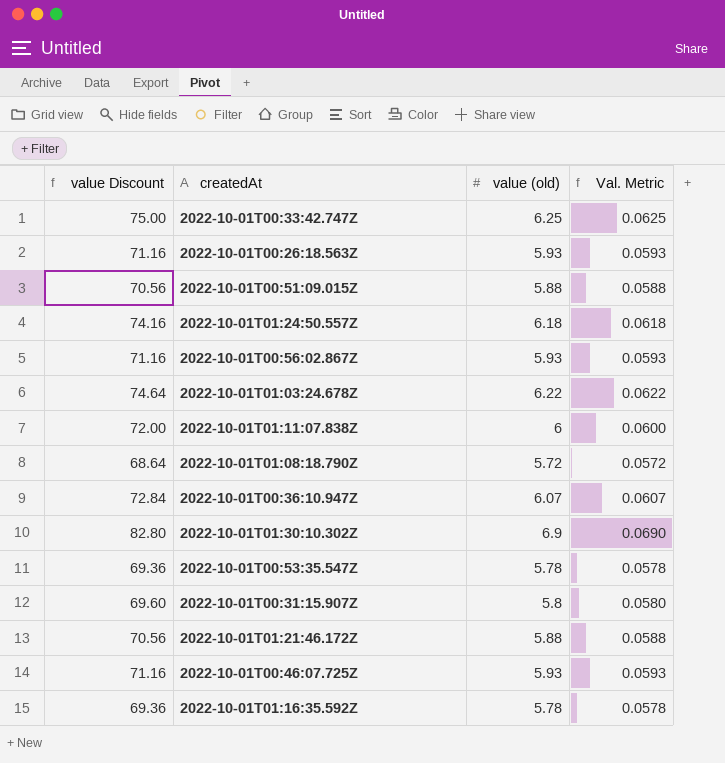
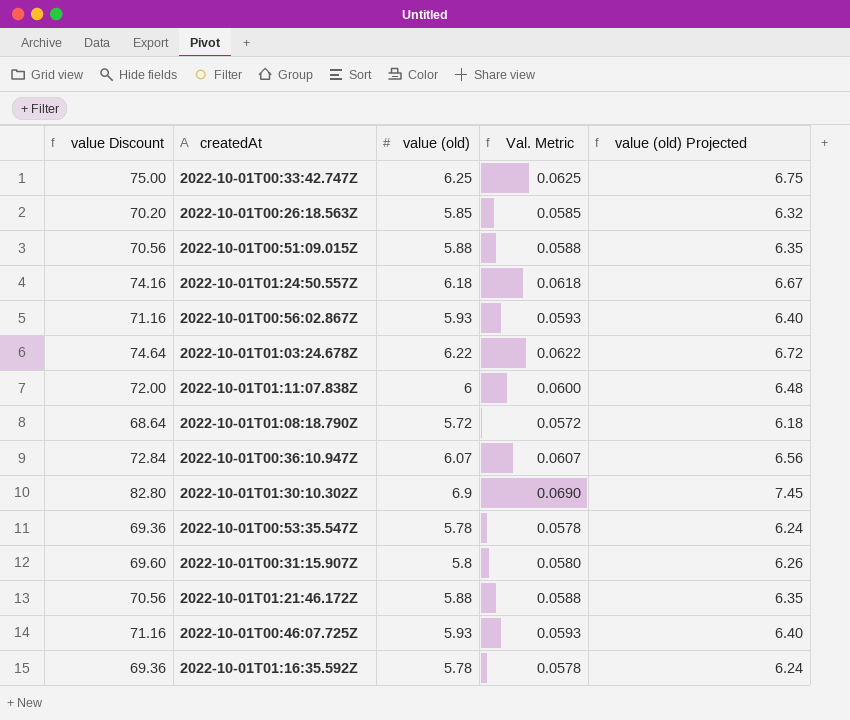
column value (old) Projected | formula: none -> [value (old)] * 1.08
2022-10-01T00:26:18.563Z | value Discount: 71.16 -> 70.20
2022-10-01T00:26:18.563Z | value (old): 5.93 -> 5.85
2022-10-01T00:26:18.563Z | Val. Metric: 0.0593 -> 0.0585

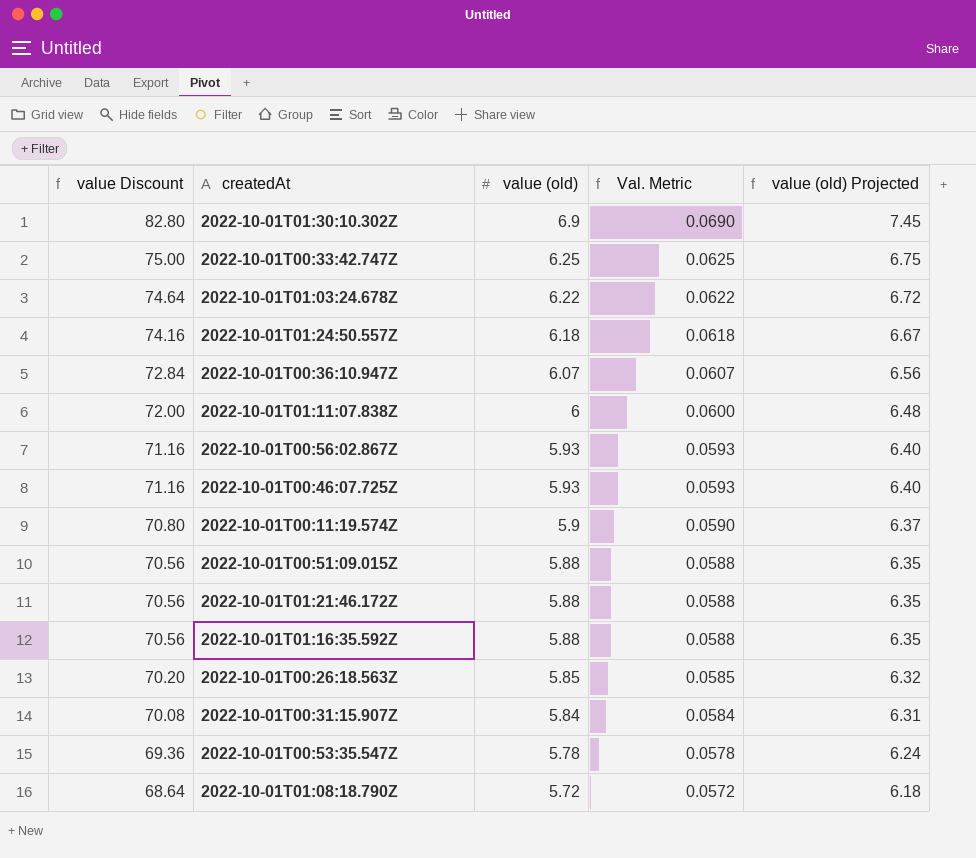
row order: none -> value Discount descending
row 2022-10-01T00:11:19.574Z: none -> 70.80 | 5.9 | 0.0590 | 6.37
2022-10-01T01:16:35.592Z | value Discount: 69.36 -> 70.56
2022-10-01T01:16:35.592Z | value (old): 5.78 -> 5.88
2022-10-01T01:16:35.592Z | Val. Metric: 0.0578 -> 0.0588
2022-10-01T01:16:35.592Z | value (old) Projected: 6.24 -> 6.35
2022-10-01T00:31:15.907Z | value Discount: 69.60 -> 70.08
2022-10-01T00:31:15.907Z | value (old): 5.8 -> 5.84
2022-10-01T00:31:15.907Z | Val. Metric: 0.0580 -> 0.0584
2022-10-01T00:31:15.907Z | value (old) Projected: 6.26 -> 6.31

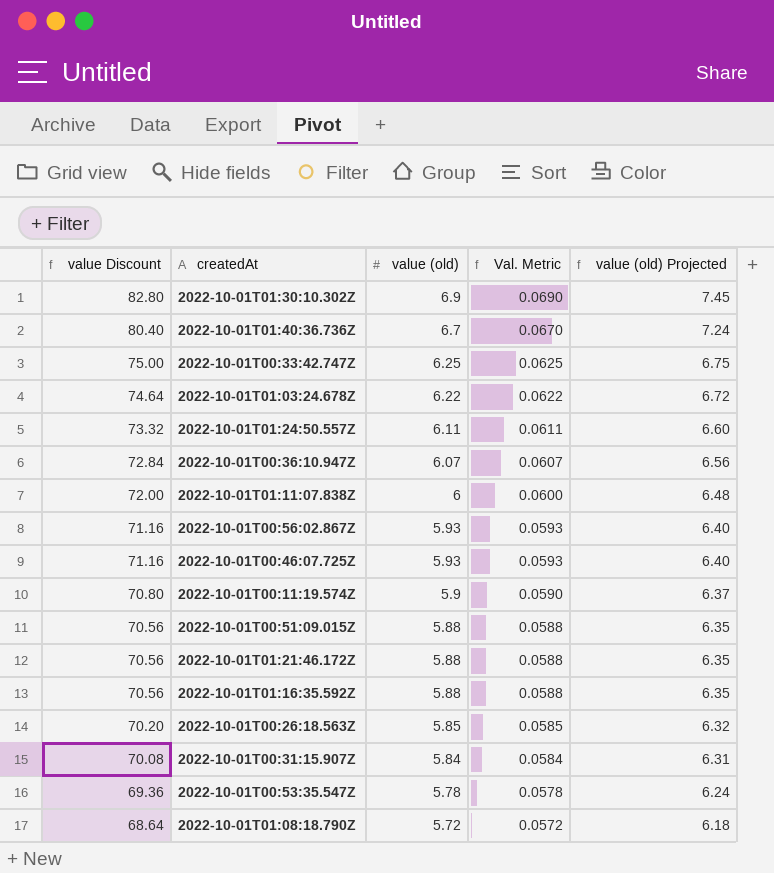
row 2022-10-01T01:40:36.736Z: none -> 80.40 | 6.7 | 0.0670 | 7.24
2022-10-01T01:24:50.557Z | value Discount: 74.16 -> 73.32
2022-10-01T01:24:50.557Z | value (old): 6.18 -> 6.11
2022-10-01T01:24:50.557Z | Val. Metric: 0.0618 -> 0.0611
2022-10-01T01:24:50.557Z | value (old) Projected: 6.67 -> 6.60

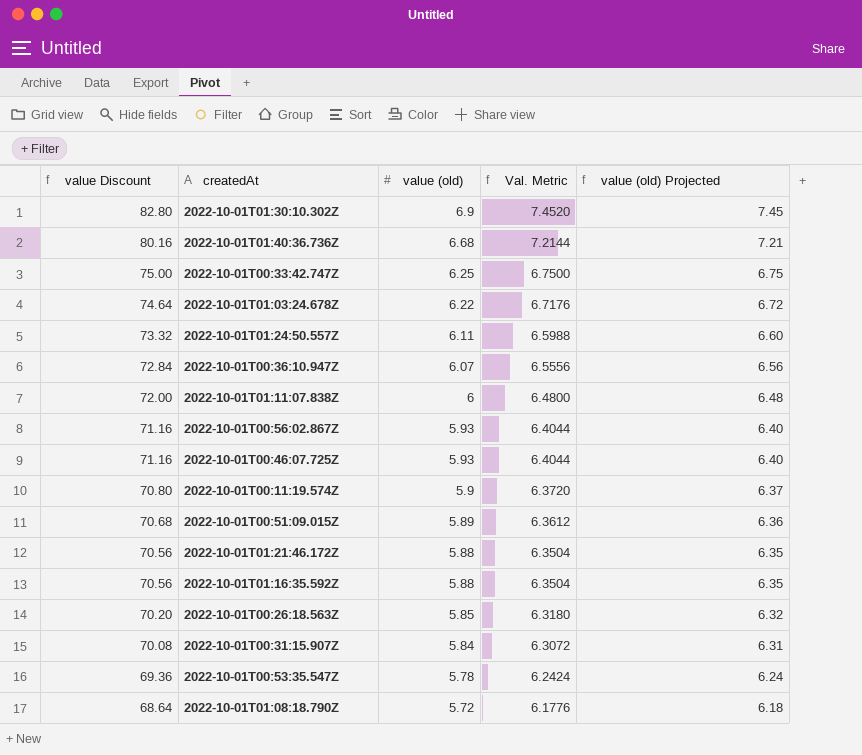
column Val. Metric | formula: [value (old)] * 0.01 -> [value (old)] * 1.08
2022-10-01T01:40:36.736Z | value Discount: 80.40 -> 80.16
2022-10-01T01:40:36.736Z | value (old): 6.7 -> 6.68
2022-10-01T01:40:36.736Z | value (old) Projected: 7.24 -> 7.21
2022-10-01T00:51:09.015Z | value Discount: 70.56 -> 70.68
2022-10-01T00:51:09.015Z | value (old): 5.88 -> 5.89
2022-10-01T00:51:09.015Z | value (old) Projected: 6.35 -> 6.36

